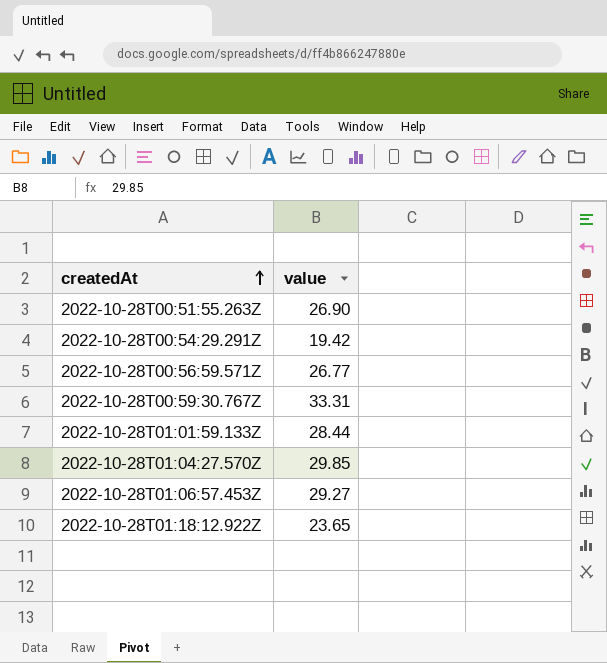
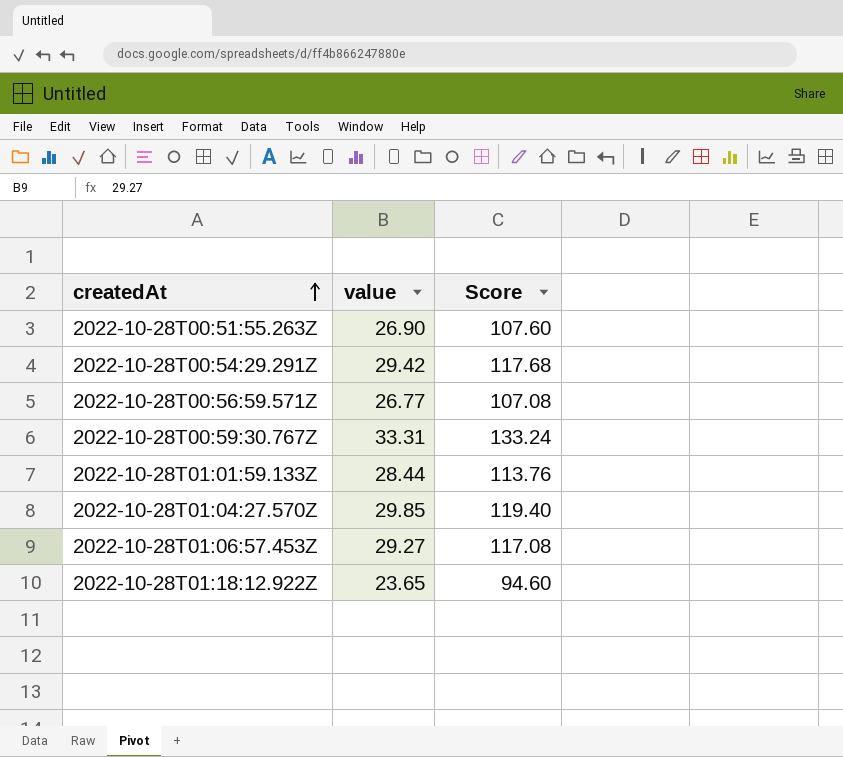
column Score | formula: none -> [value] * 4
2022-10-28T00:54:29.291Z | value: 19.42 -> 29.42

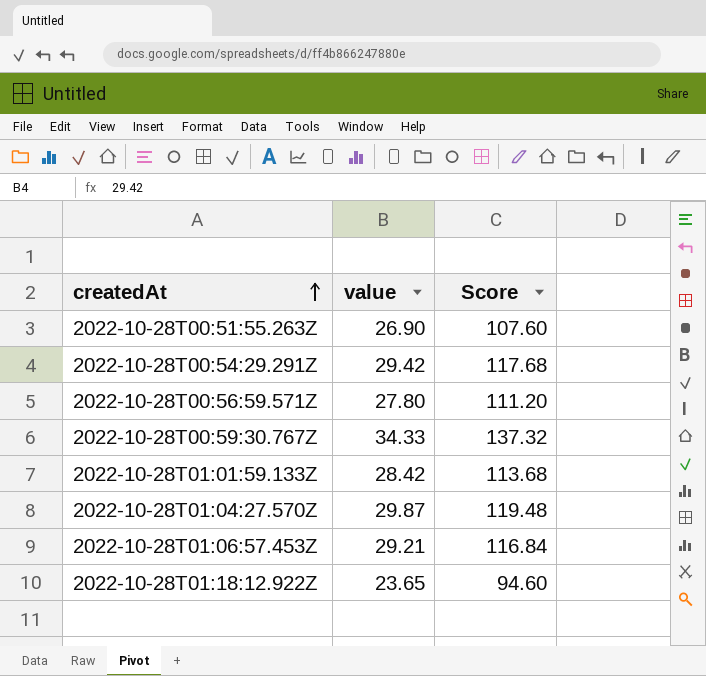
2022-10-28T00:56:59.571Z | value: 26.77 -> 27.80
2022-10-28T00:56:59.571Z | Score: 107.08 -> 111.20
2022-10-28T00:59:30.767Z | value: 33.31 -> 34.33
2022-10-28T00:59:30.767Z | Score: 133.24 -> 137.32
2022-10-28T01:01:59.133Z | value: 28.44 -> 28.42
2022-10-28T01:01:59.133Z | Score: 113.76 -> 113.68
2022-10-28T01:04:27.570Z | value: 29.85 -> 29.87
2022-10-28T01:04:27.570Z | Score: 119.40 -> 119.48
2022-10-28T01:06:57.453Z | value: 29.27 -> 29.21
2022-10-28T01:06:57.453Z | Score: 117.08 -> 116.84

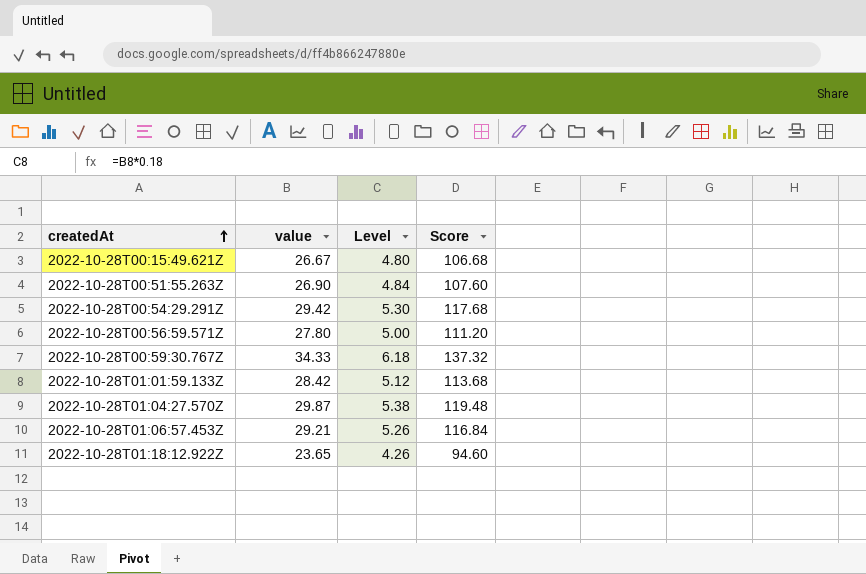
column Level | formula: none -> [value] * 0.18
row 2022-10-28T00:15:49.621Z: none -> 26.67 | 4.80 | 106.68

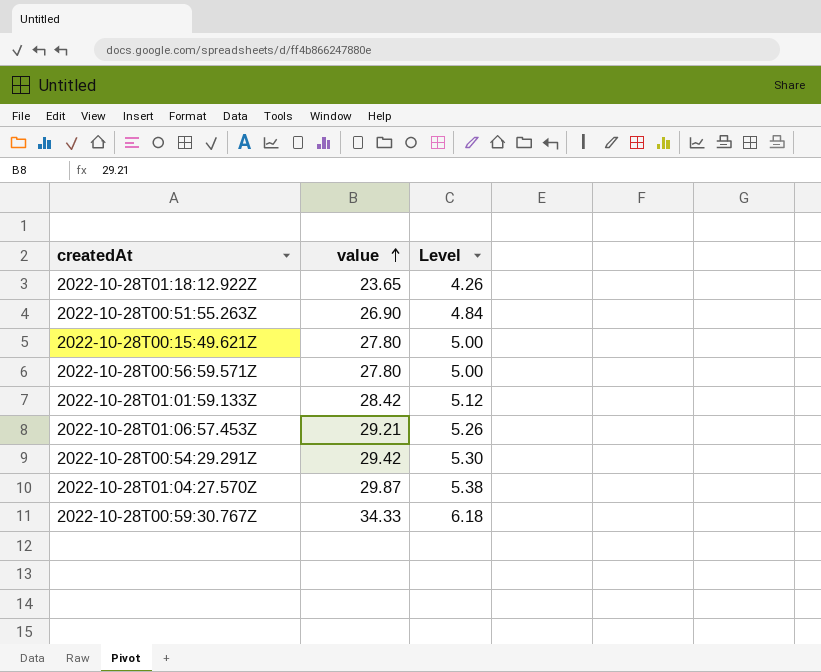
row order: createdAt ascending -> value ascending
column Score | formula: [value] * 4 -> none
2022-10-28T00:15:49.621Z | value: 26.67 -> 27.80
2022-10-28T00:15:49.621Z | Level: 4.80 -> 5.00

